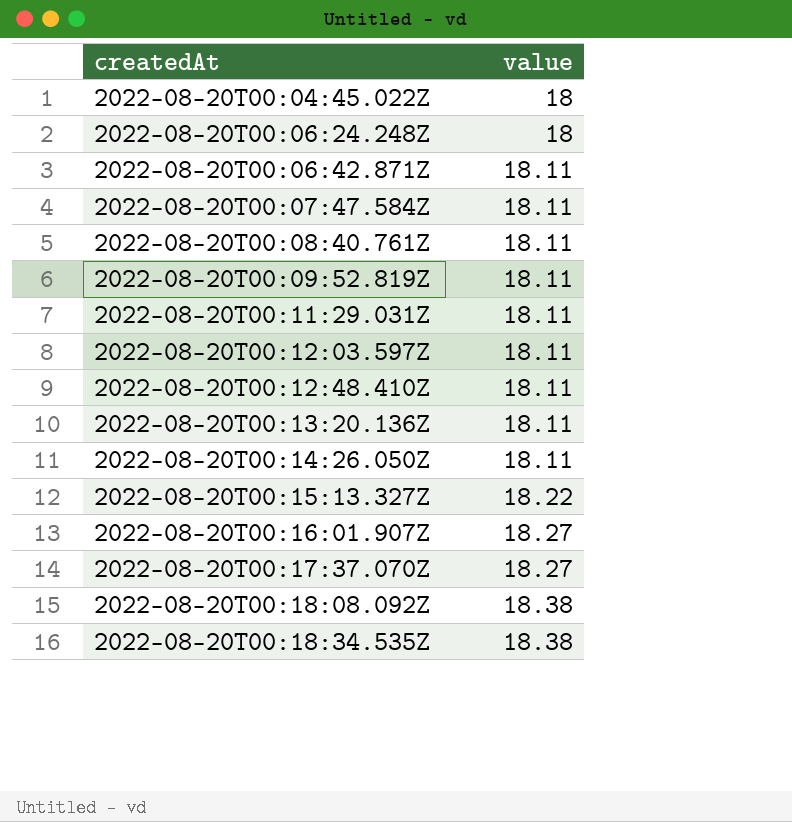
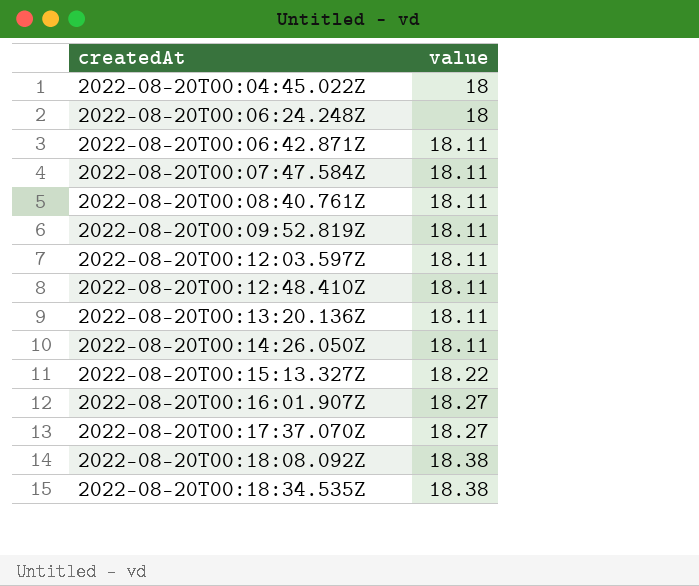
row 2022-08-20T00:11:29.031Z: 18.11 -> none

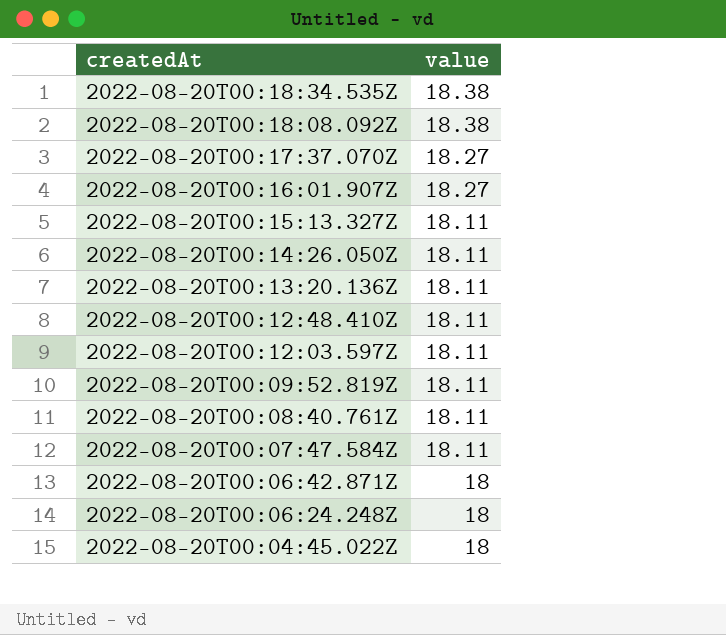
row order: createdAt ascending -> createdAt descending
2022-08-20T00:15:13.327Z | value: 18.22 -> 18.11
2022-08-20T00:06:42.871Z | value: 18.11 -> 18

